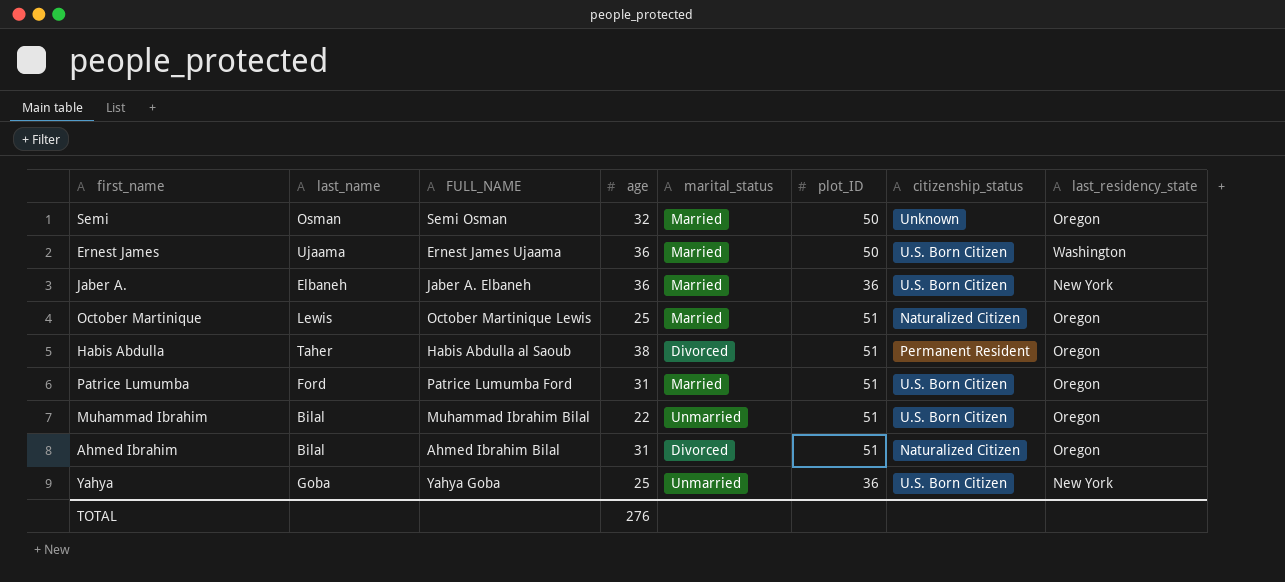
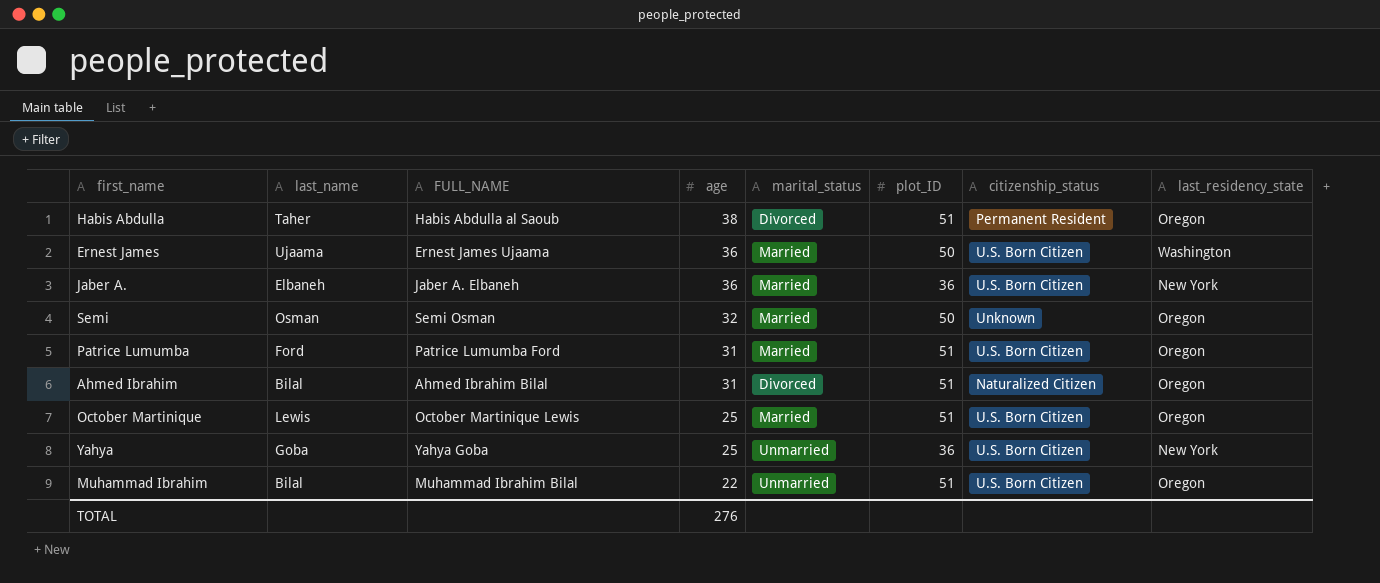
row order: none -> age descending
October Martinique | citizenship_status: Naturalized Citizen -> U.S. Born Citizen

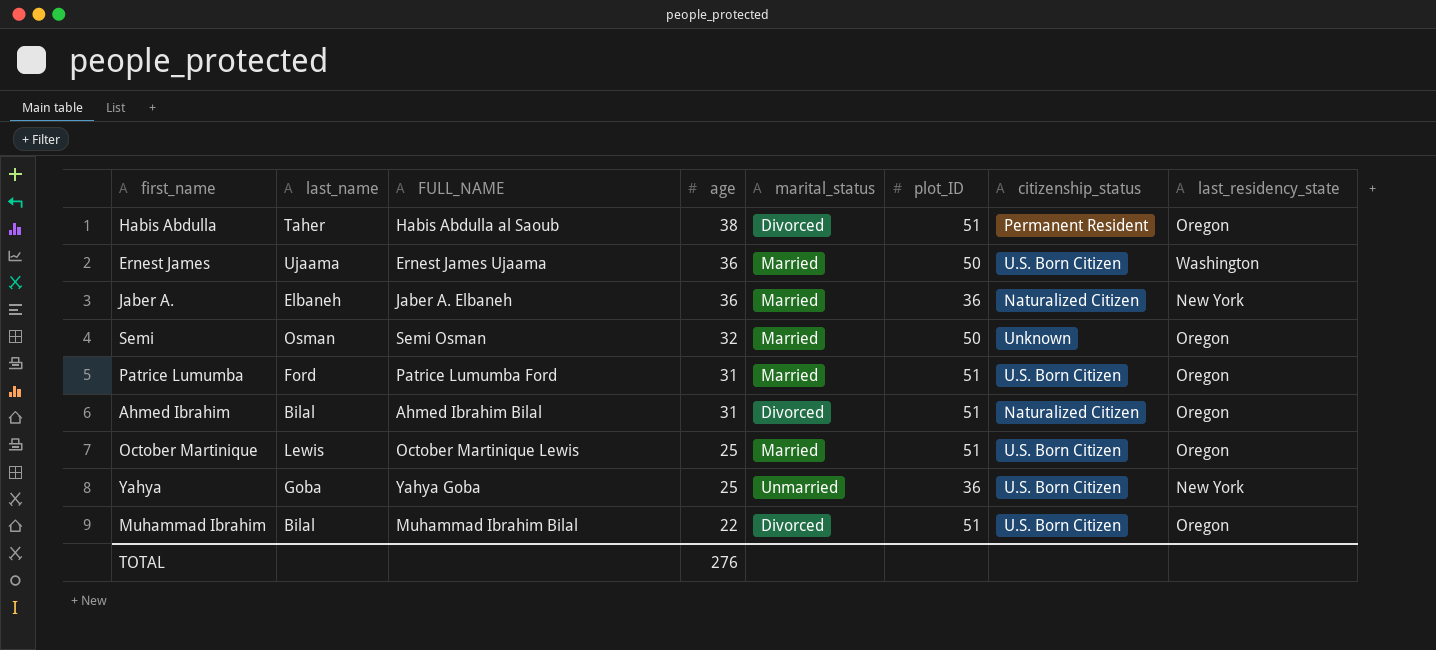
Jaber A. | citizenship_status: U.S. Born Citizen -> Naturalized Citizen
Muhammad Ibrahim | marital_status: Unmarried -> Divorced

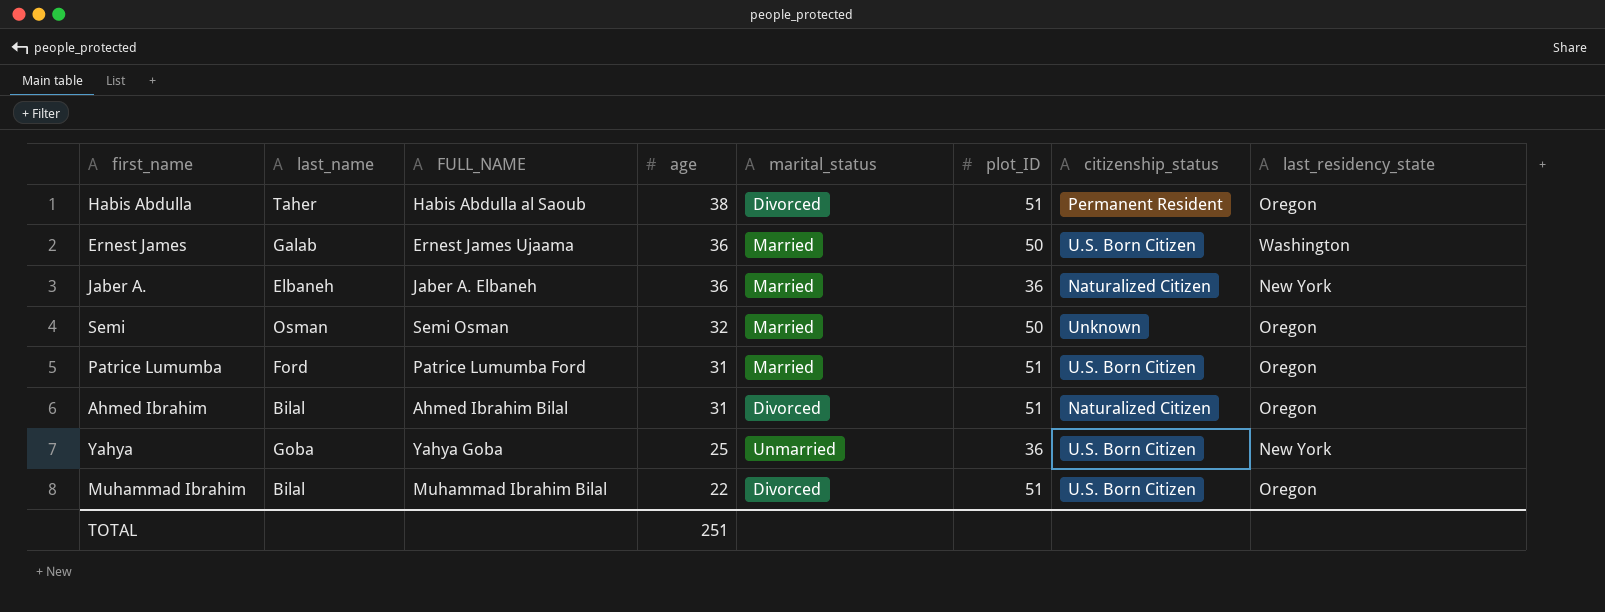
row October Martinique: Lewis | October Martinique Lewis | 25 | Married | 51 | U.S. Born Citizen | Oregon -> none
Ernest James | last_name: Ujaama -> Galab
TOTAL | age: 276 -> 251

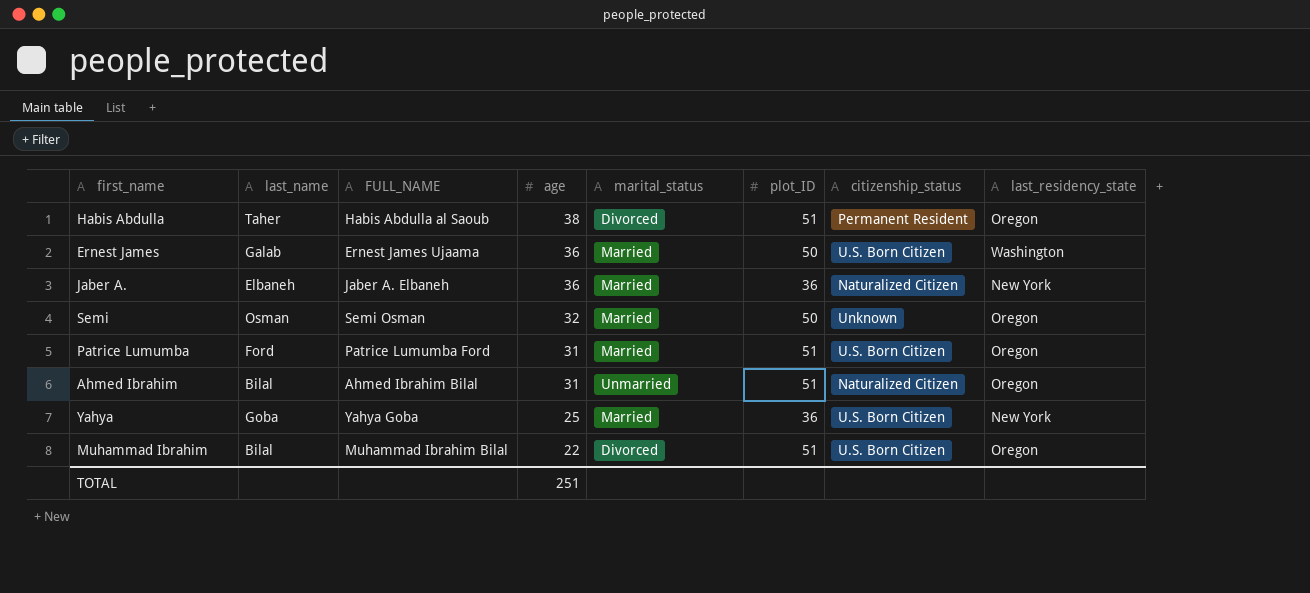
Ahmed Ibrahim | marital_status: Divorced -> Unmarried
Yahya | marital_status: Unmarried -> Married

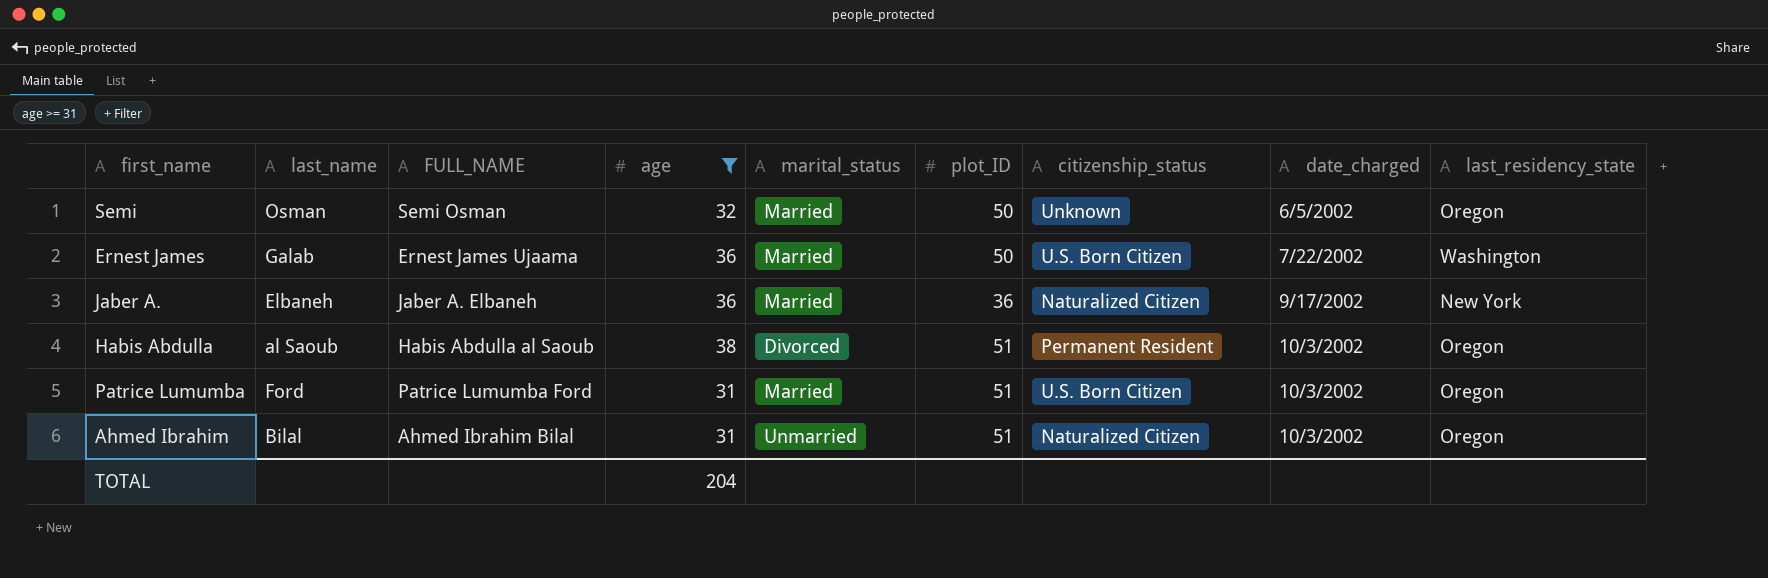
filter: none -> age >= 31
row order: age descending -> date_charged ascending
column date_charged | position: none -> 8
Habis Abdulla | last_name: Taher -> al Saoub
TOTAL | age: 251 -> 204

